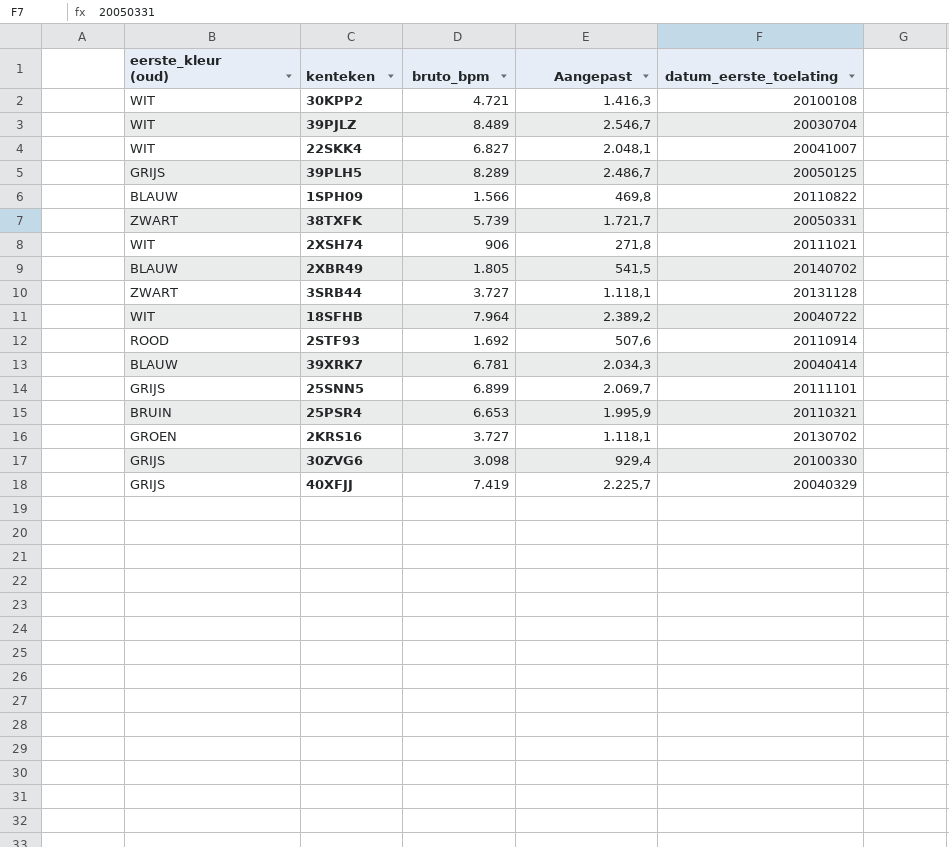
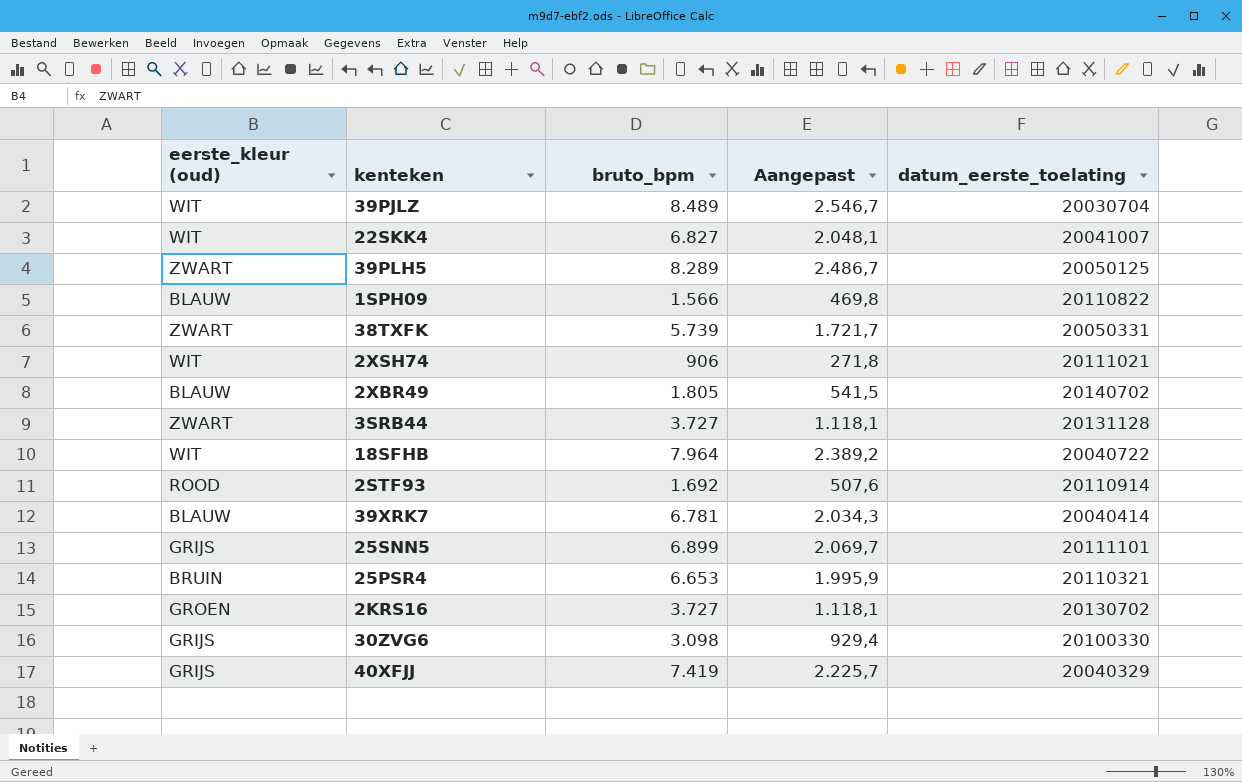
row 30KPP2: WIT | 4.721 | 1.416,3 | 20100108 -> none
39PLH5 | eerste_kleur (oud): GRIJS -> ZWART

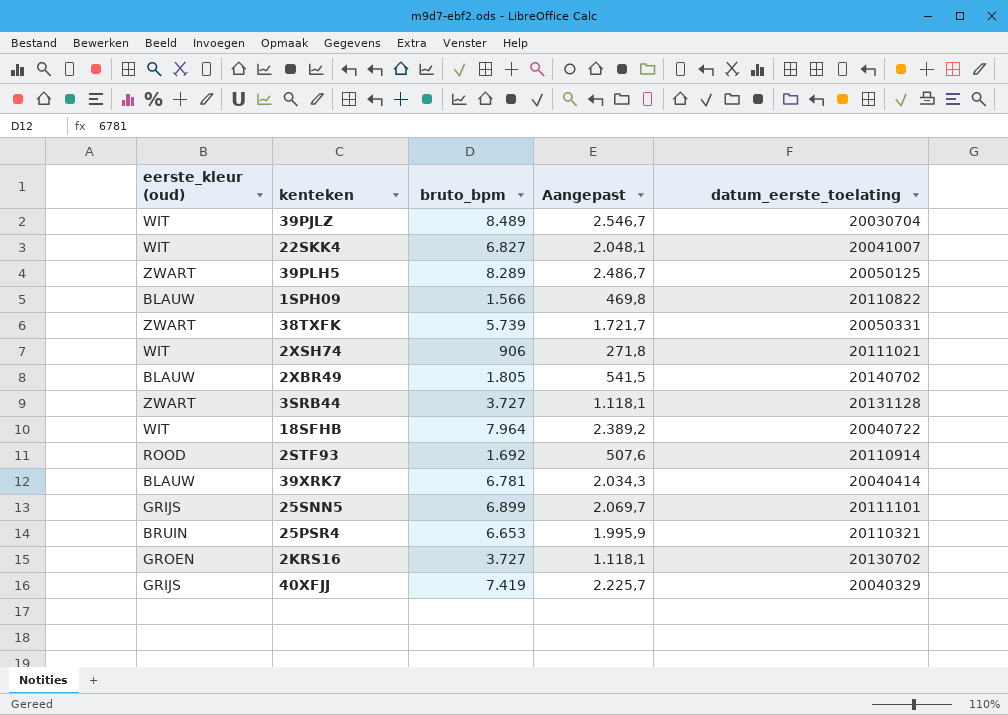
row 30ZVG6: GRIJS | 3.098 | 929,4 | 20100330 -> none

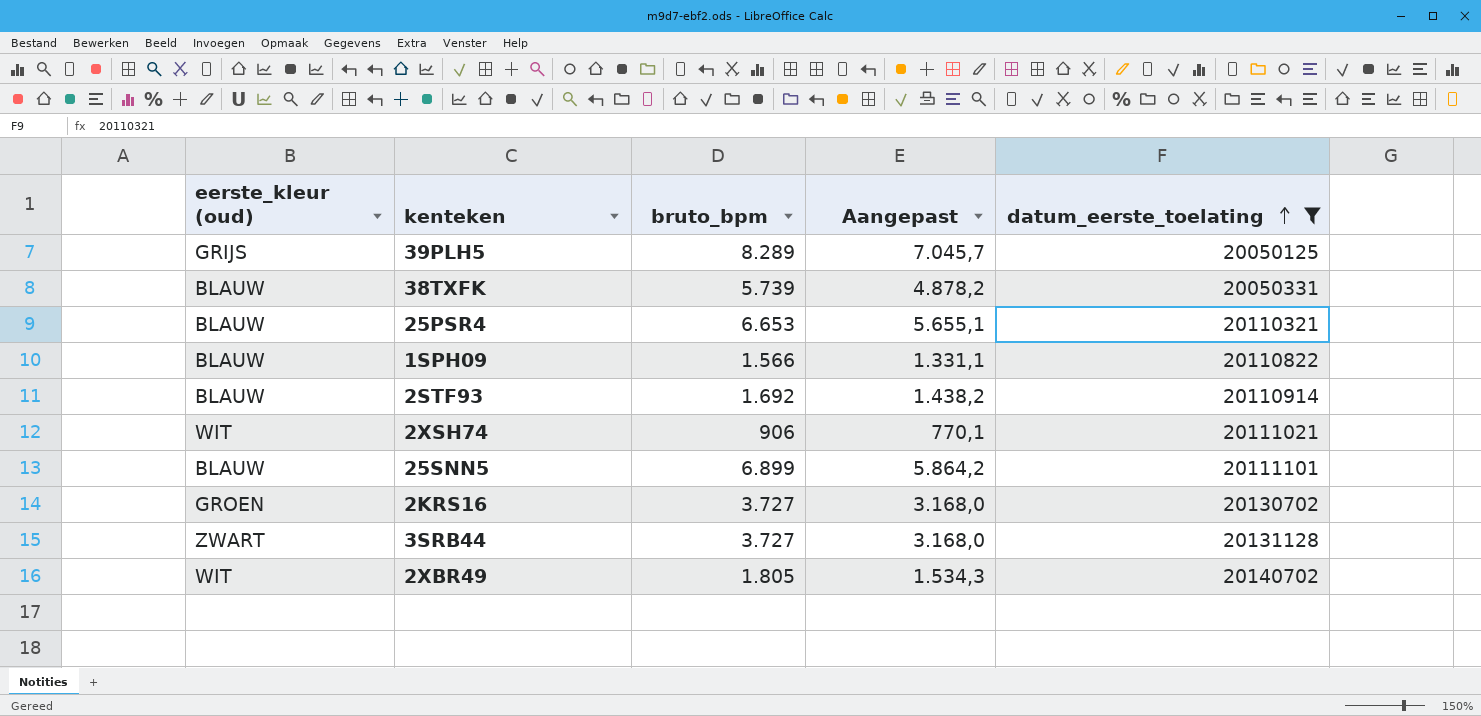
filter: none -> datum_eerste_toelating >= 20050125
row order: none -> datum_eerste_toelating ascending
column Aangepast | formula: [bruto_bpm] * 0,3 -> [bruto_bpm] * 0,85
39PLH5 | eerste_kleur (oud): ZWART -> GRIJS
38TXFK | eerste_kleur (oud): ZWART -> BLAUW
25PSR4 | eerste_kleur (oud): BRUIN -> BLAUW
2STF93 | eerste_kleur (oud): ROOD -> BLAUW
25SNN5 | eerste_kleur (oud): GRIJS -> BLAUW
2XBR49 | eerste_kleur (oud): BLAUW -> WIT

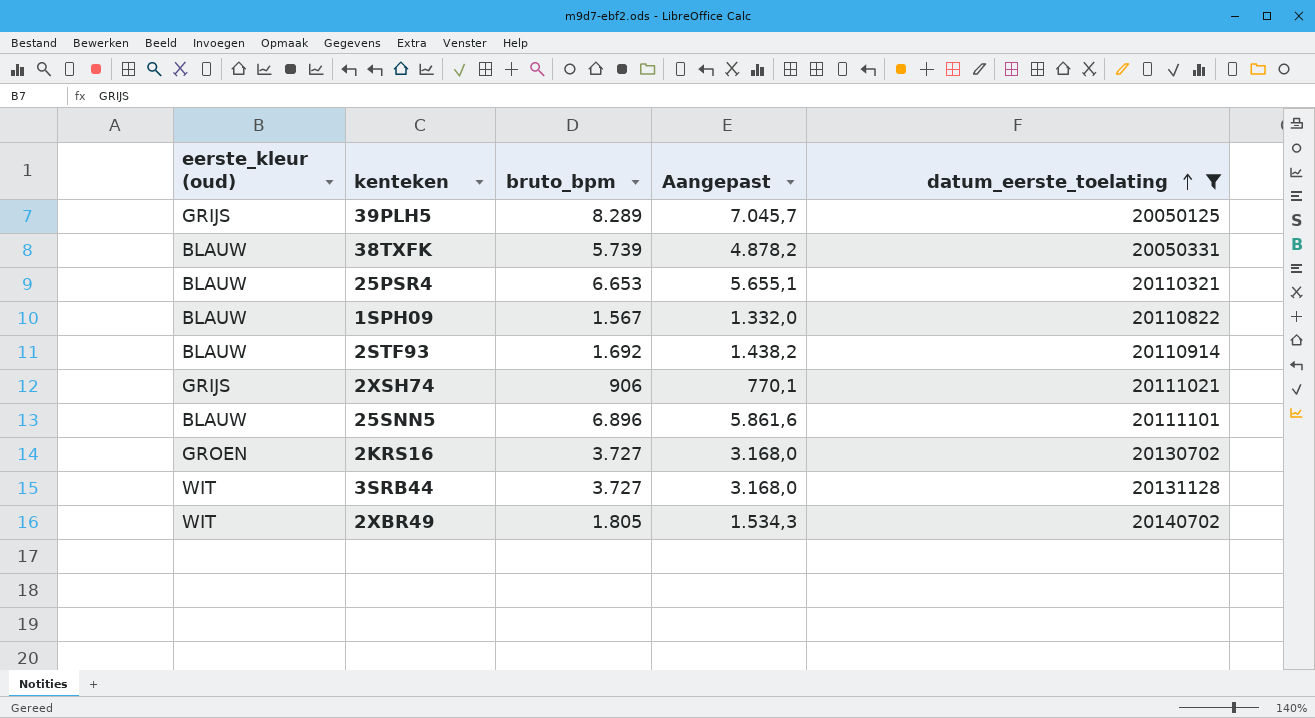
1SPH09 | bruto_bpm: 1.566 -> 1.567
1SPH09 | Aangepast: 1.331,1 -> 1.332,0
2XSH74 | eerste_kleur (oud): WIT -> GRIJS
25SNN5 | bruto_bpm: 6.899 -> 6.896
25SNN5 | Aangepast: 5.864,2 -> 5.861,6
3SRB44 | eerste_kleur (oud): ZWART -> WIT

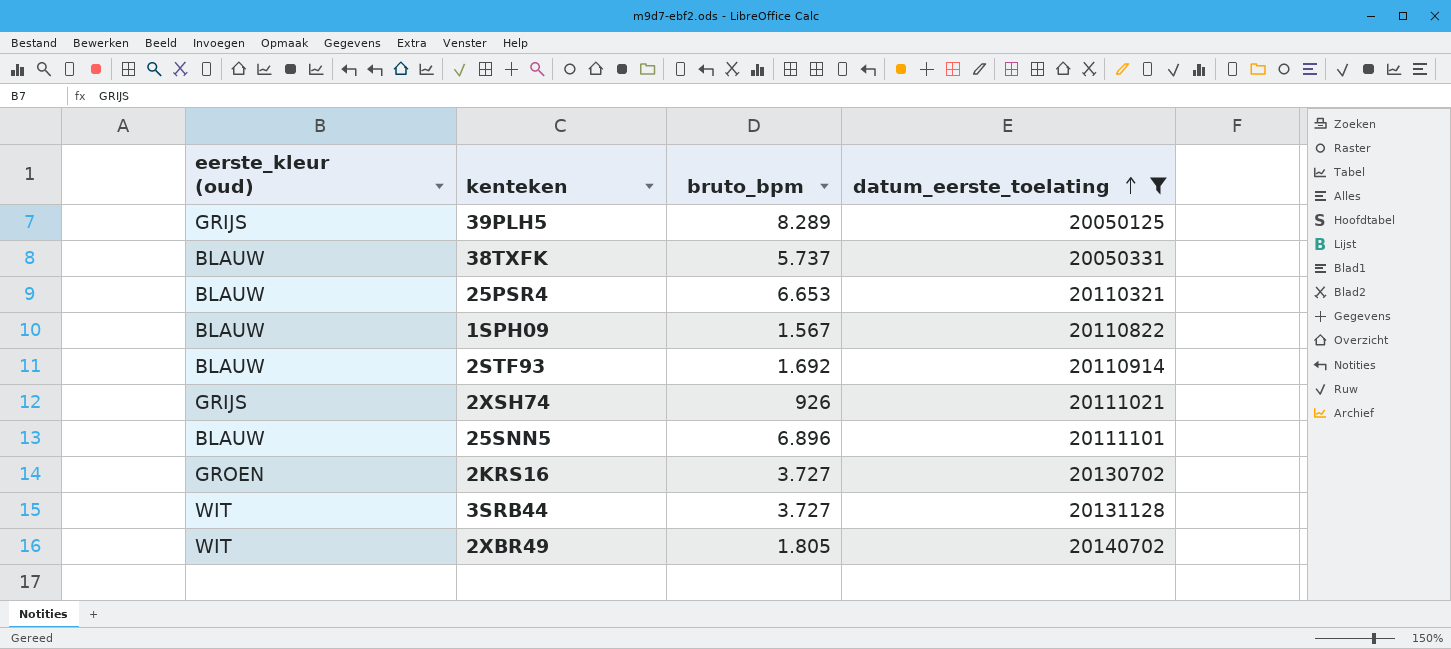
column Aangepast | formula: [bruto_bpm] * 0,85 -> none
38TXFK | bruto_bpm: 5.739 -> 5.737
2XSH74 | bruto_bpm: 906 -> 926

